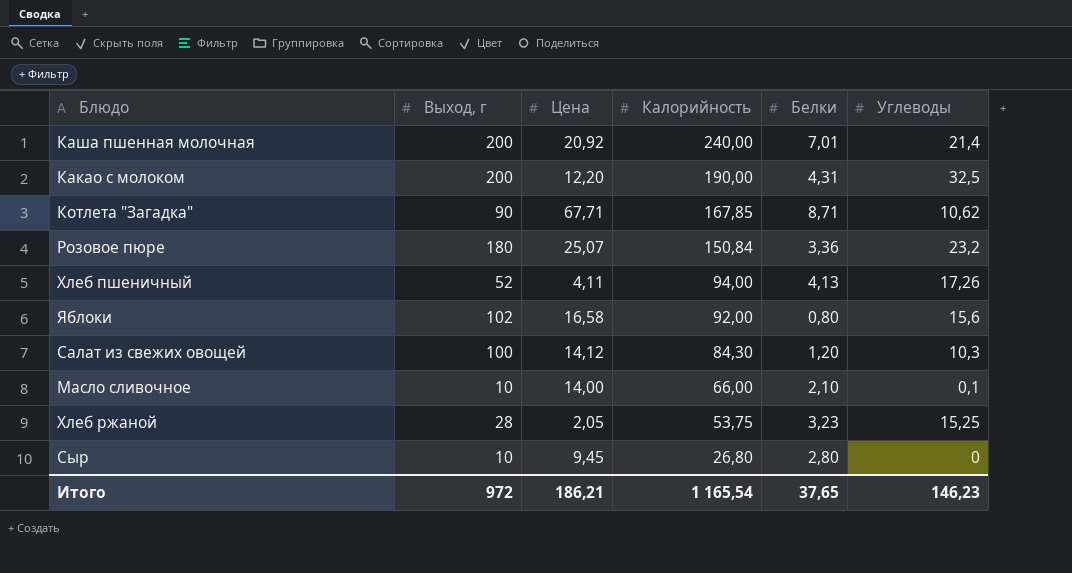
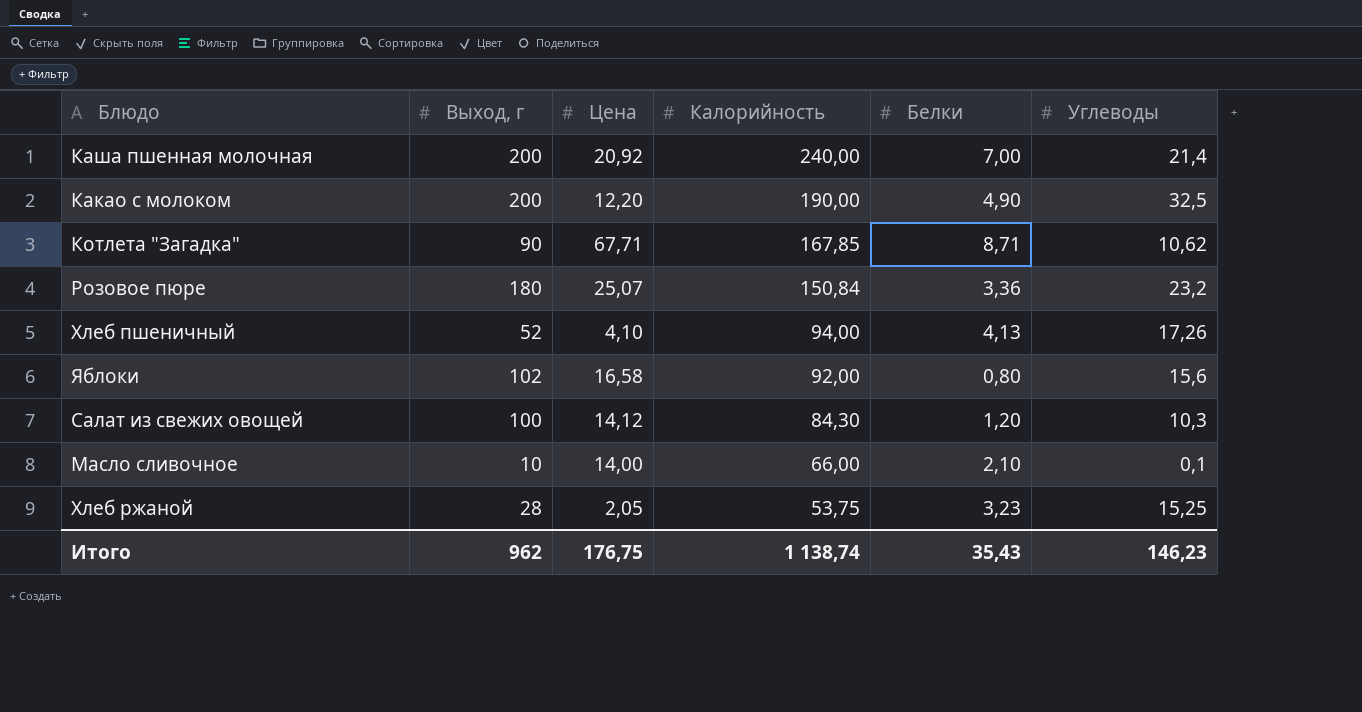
row Сыр: 10 | 9,45 | 26,80 | 2,80 | 0 -> none
Каша пшенная молочная | Белки: 7,01 -> 7,00
Какао с молоком | Белки: 4,31 -> 4,90
Хлеб пшеничный | Цена: 4,11 -> 4,10
Итого | Выход, г: 972 -> 962
Итого | Цена: 186,21 -> 176,75
Итого | Калорийность: 1 165,54 -> 1 138,74
Итого | Белки: 37,65 -> 35,43

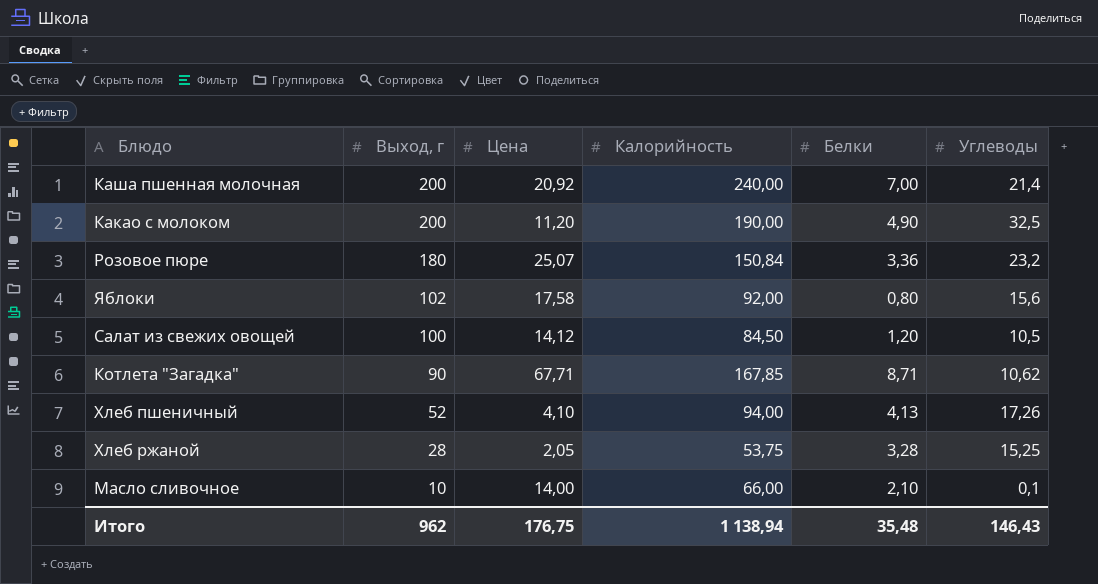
row order: Калорийность descending -> Выход, г descending
Какао с молоком | Цена: 12,20 -> 11,20
Яблоки | Цена: 16,58 -> 17,58
Салат из свежих овощей | Калорийность: 84,30 -> 84,50
Салат из свежих овощей | Углеводы: 10,3 -> 10,5
Хлеб ржаной | Белки: 3,23 -> 3,28
Итого | Калорийность: 1 138,74 -> 1 138,94
Итого | Белки: 35,43 -> 35,48
Итого | Углеводы: 146,23 -> 146,43

